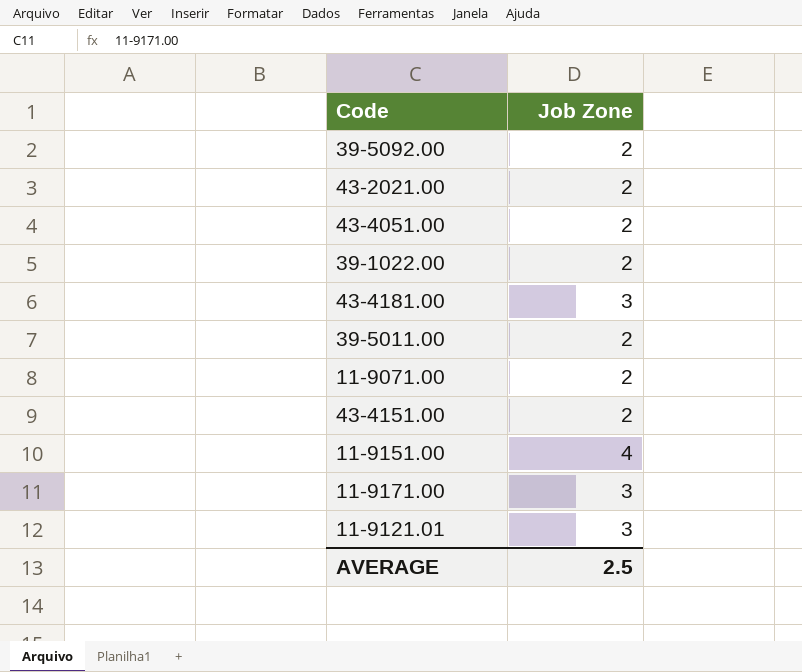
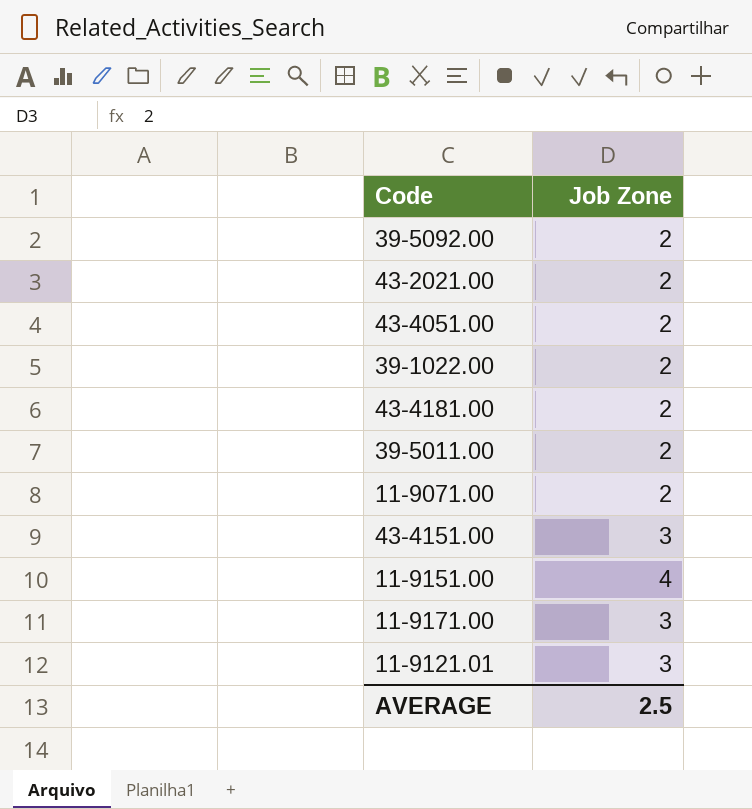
43-4181.00 | Job Zone: 3 -> 2
43-4151.00 | Job Zone: 2 -> 3

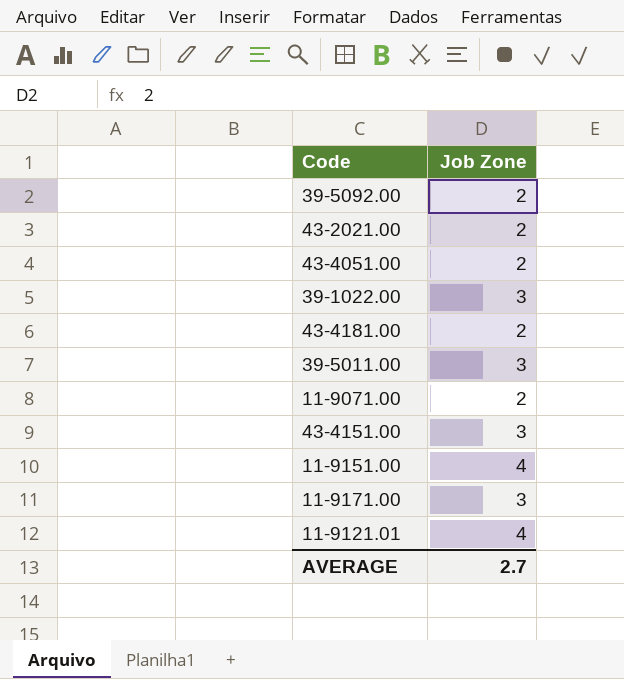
39-1022.00 | Job Zone: 2 -> 3
39-5011.00 | Job Zone: 2 -> 3
11-9121.01 | Job Zone: 3 -> 4
AVERAGE | Job Zone: 2.5 -> 2.7

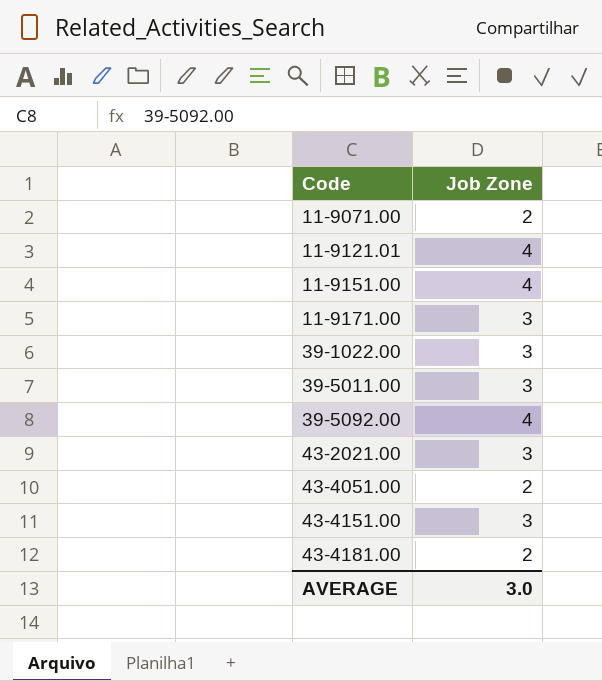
row order: none -> Code ascending
39-5092.00 | Job Zone: 2 -> 4
43-2021.00 | Job Zone: 2 -> 3
AVERAGE | Job Zone: 2.7 -> 3.0

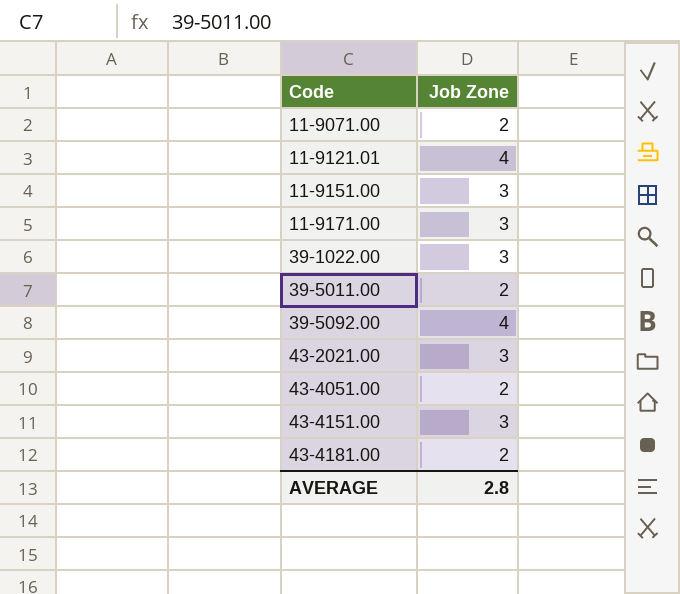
11-9151.00 | Job Zone: 4 -> 3
39-5011.00 | Job Zone: 3 -> 2
AVERAGE | Job Zone: 3.0 -> 2.8

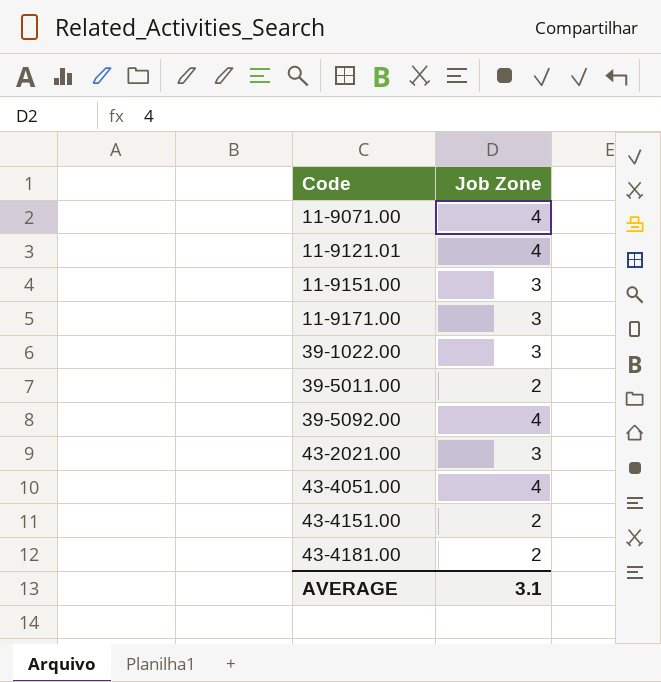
11-9071.00 | Job Zone: 2 -> 4
43-4051.00 | Job Zone: 2 -> 4
43-4151.00 | Job Zone: 3 -> 2
AVERAGE | Job Zone: 2.8 -> 3.1

